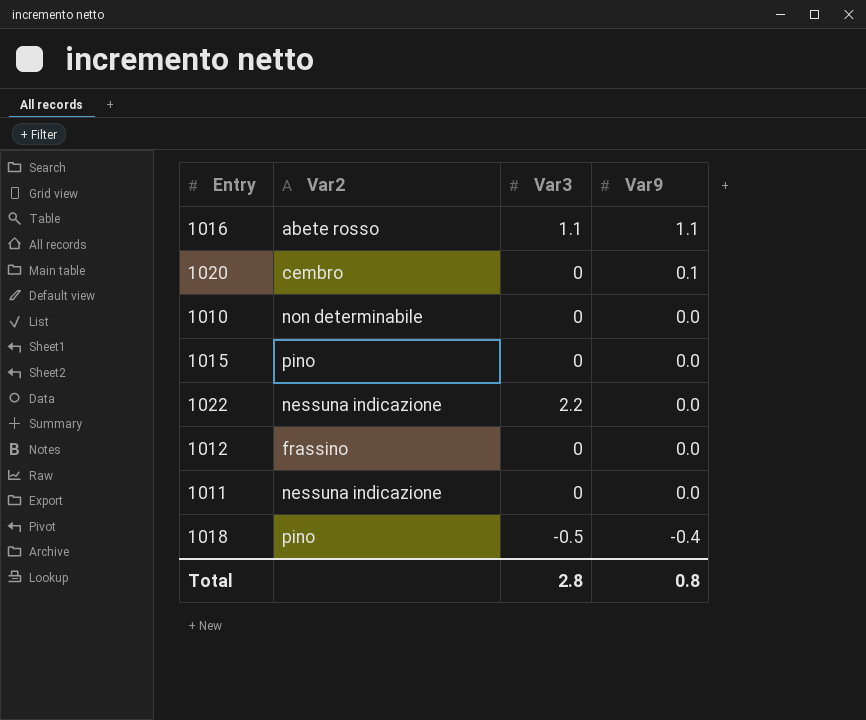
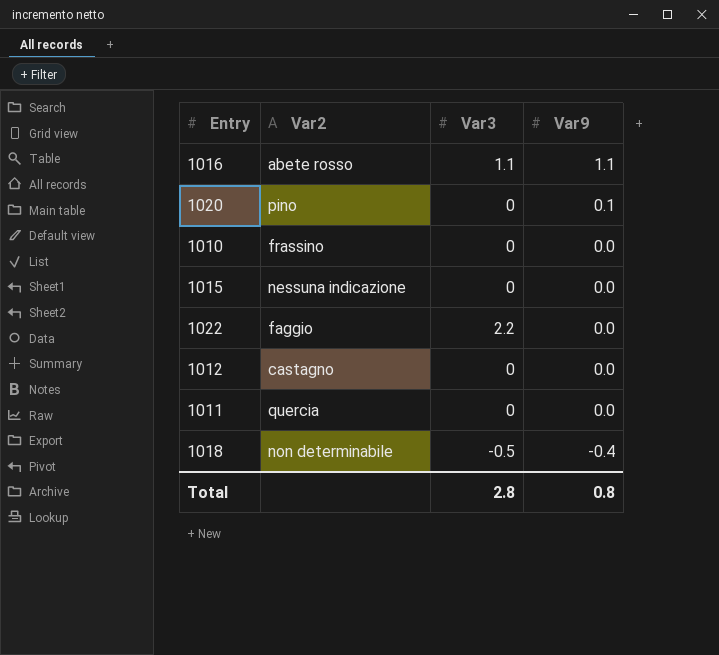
1020 | Var2: cembro -> pino
1010 | Var2: non determinabile -> frassino
1015 | Var2: pino -> nessuna indicazione
1022 | Var2: nessuna indicazione -> faggio
1012 | Var2: frassino -> castagno
1011 | Var2: nessuna indicazione -> quercia
1018 | Var2: pino -> non determinabile

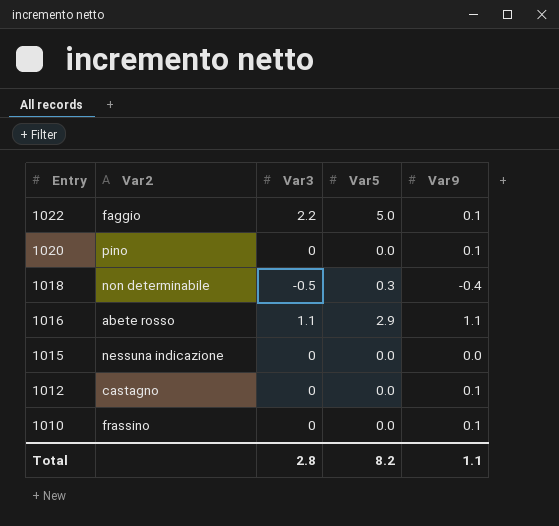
row order: Var9 descending -> Entry descending
column Var5 | position: none -> 4
row 1011: quercia | 0 | 0.0 -> none
1022 | Var9: 0.0 -> 0.1
1012 | Var9: 0.0 -> 0.1
1010 | Var9: 0.0 -> 0.1
Total | Var9: 0.8 -> 1.1

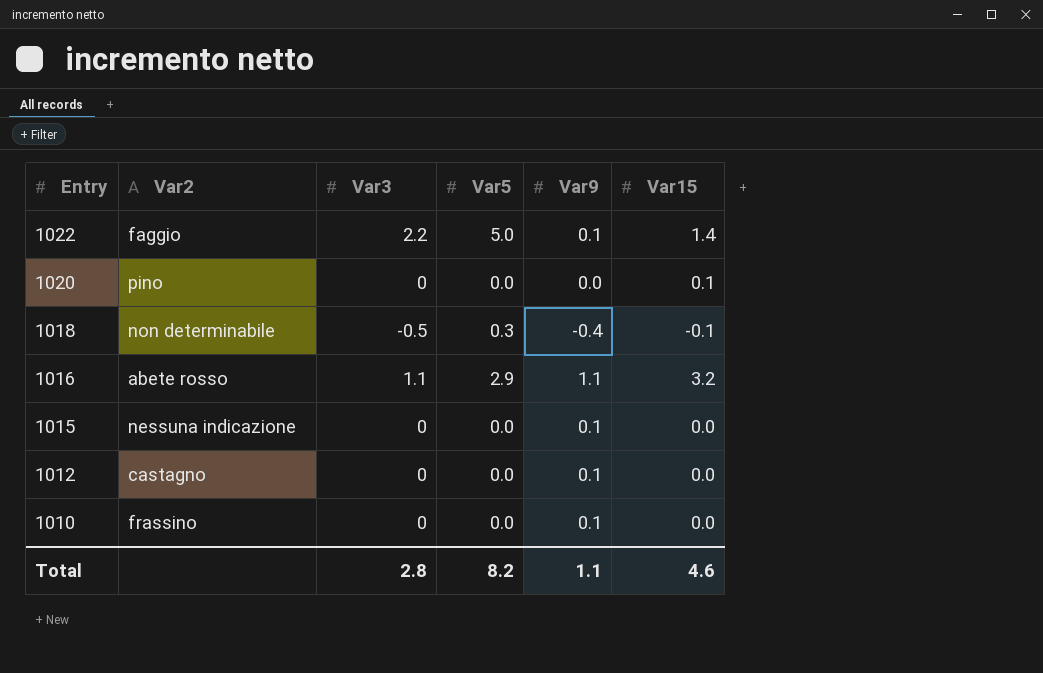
column Var15 | position: none -> 6
1020 | Var9: 0.1 -> 0.0
1015 | Var9: 0.0 -> 0.1

